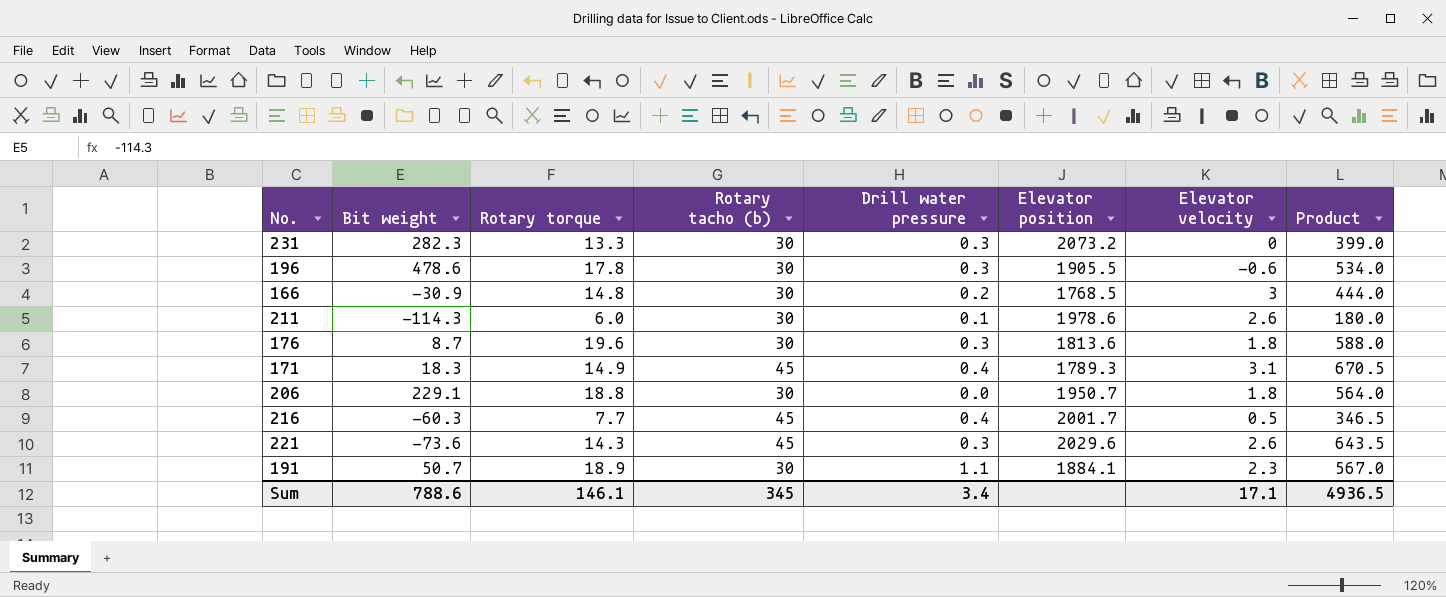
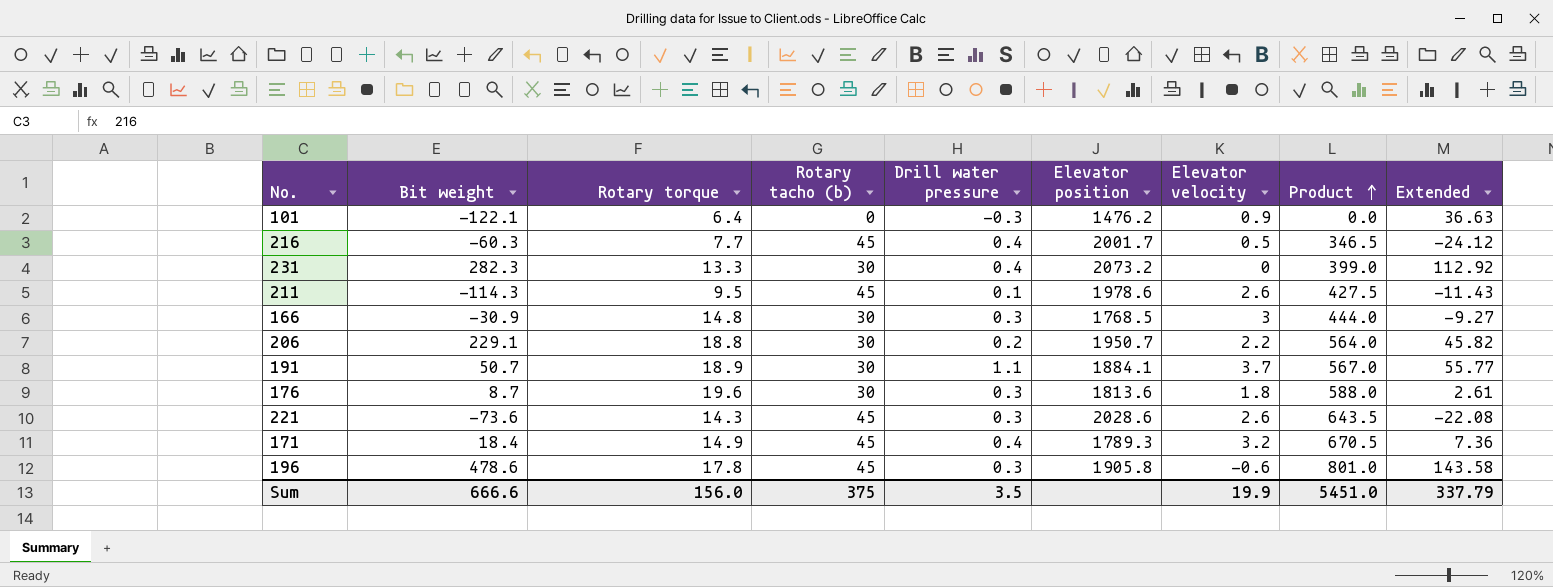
row order: none -> Product ascending
column Extended | formula: none -> [Bit weight] * [Drill water pressure]
row 101: none -> -122.1 | 6.4 | 0 | -0.3 | 1476.2 | 0.9 | 0.0 | 36.63
231 | Drill water pressure: 0.3 -> 0.4
211 | Rotary torque: 6.0 -> 9.5
211 | Rotary tacho (b): 30 -> 45
211 | Product: 180.0 -> 427.5
166 | Drill water pressure: 0.2 -> 0.3
206 | Drill water pressure: 0.0 -> 0.2
206 | Elevator velocity: 1.8 -> 2.2
191 | Elevator velocity: 2.3 -> 3.7
221 | Elevator position: 2029.6 -> 2028.6
171 | Bit weight: 18.3 -> 18.4
171 | Elevator velocity: 3.1 -> 3.2
196 | Rotary tacho (b): 30 -> 45
196 | Elevator position: 1905.5 -> 1905.8
196 | Product: 534.0 -> 801.0
Sum | Bit weight: 788.6 -> 666.6
Sum | Rotary torque: 146.1 -> 156.0
Sum | Rotary tacho (b): 345 -> 375
Sum | Drill water pressure: 3.4 -> 3.5
Sum | Elevator velocity: 17.1 -> 19.9
Sum | Product: 4936.5 -> 5451.0

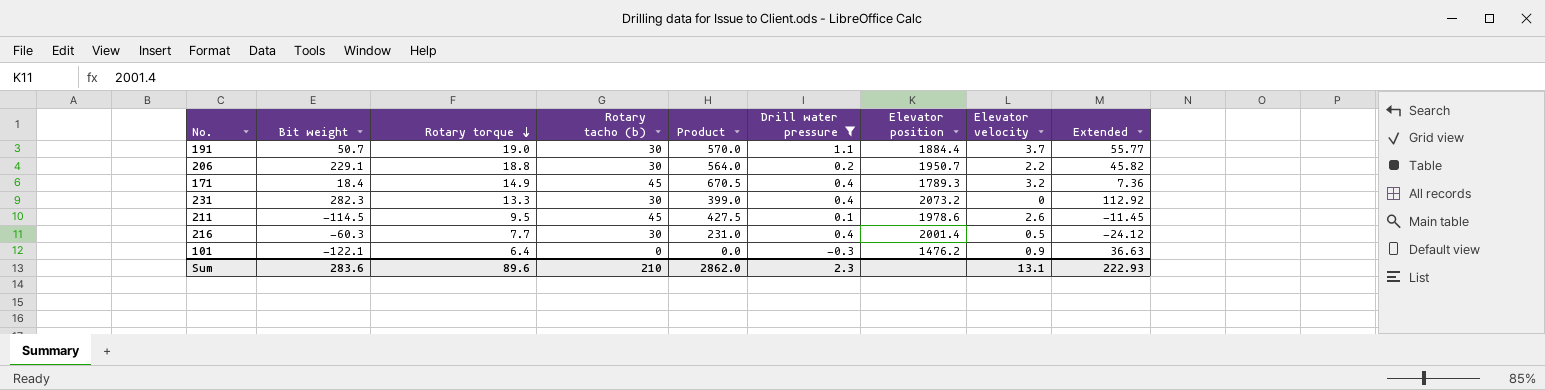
filter: none -> Drill water pressure != 0.3
row order: Product ascending -> Rotary torque descending
column Product | position: 8 -> 5
191 | Rotary torque: 18.9 -> 19.0
191 | Product: 567.0 -> 570.0
191 | Elevator position: 1884.1 -> 1884.4
211 | Bit weight: -114.3 -> -114.5
211 | Extended: -11.43 -> -11.45
216 | Rotary tacho (b): 45 -> 30
216 | Product: 346.5 -> 231.0
216 | Elevator position: 2001.7 -> 2001.4
Sum | Bit weight: 666.6 -> 283.6
Sum | Rotary torque: 156.0 -> 89.6
Sum | Rotary tacho (b): 375 -> 210
Sum | Product: 5451.0 -> 2862.0
Sum | Drill water pressure: 3.5 -> 2.3
Sum | Elevator velocity: 19.9 -> 13.1
Sum | Extended: 337.79 -> 222.93

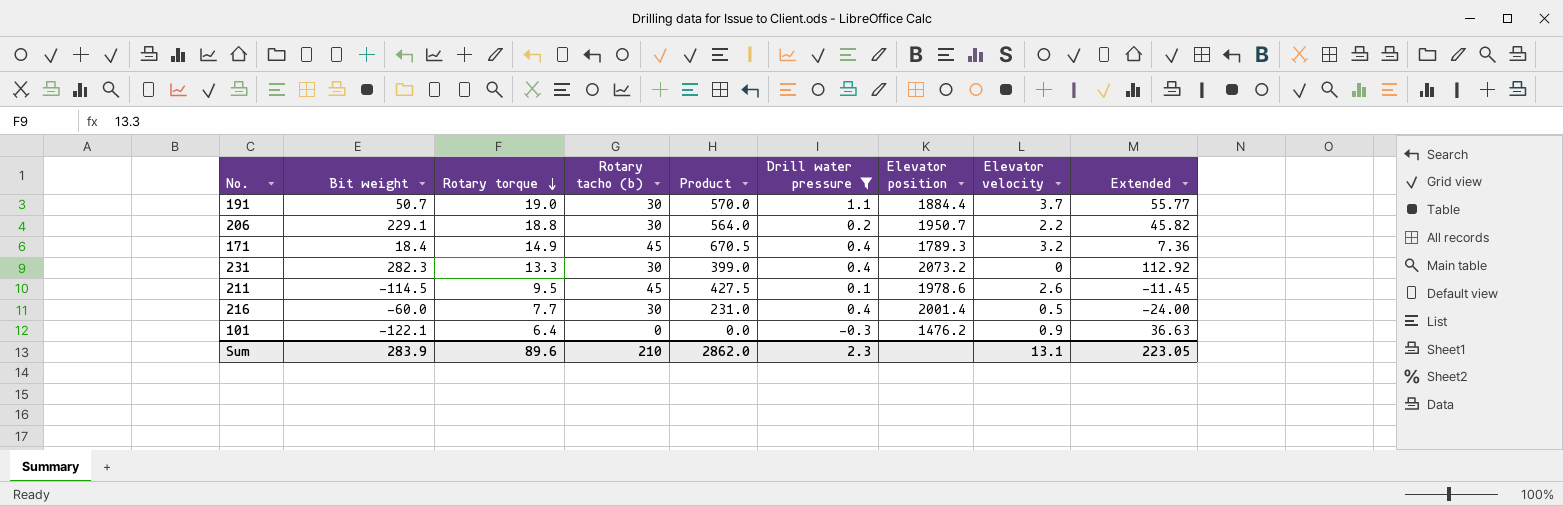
216 | Bit weight: -60.3 -> -60.0
216 | Extended: -24.12 -> -24.00
Sum | Bit weight: 283.6 -> 283.9
Sum | Extended: 222.93 -> 223.05

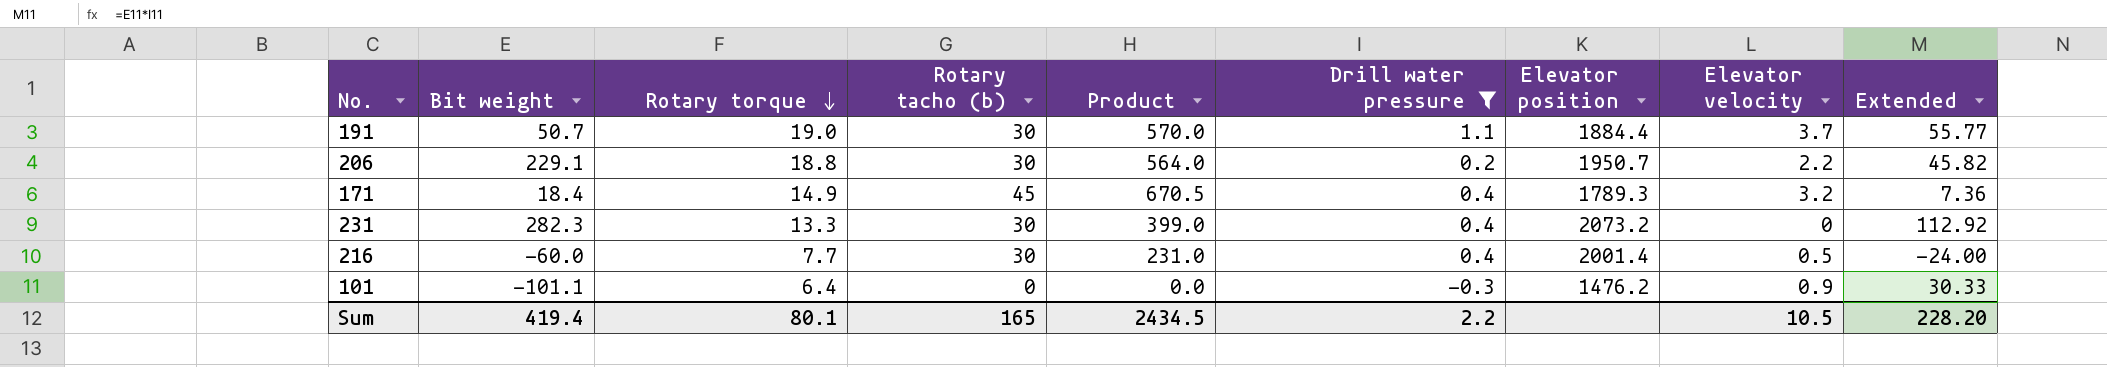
row 211: -114.5 | 9.5 | 45 | 427.5 | 0.1 | 1978.6 | 2.6 | -11.45 -> none
101 | Bit weight: -122.1 -> -101.1
101 | Extended: 36.63 -> 30.33
Sum | Bit weight: 283.9 -> 419.4
Sum | Rotary torque: 89.6 -> 80.1
Sum | Rotary tacho (b): 210 -> 165
Sum | Product: 2862.0 -> 2434.5
Sum | Drill water pressure: 2.3 -> 2.2
Sum | Elevator velocity: 13.1 -> 10.5
Sum | Extended: 223.05 -> 228.20

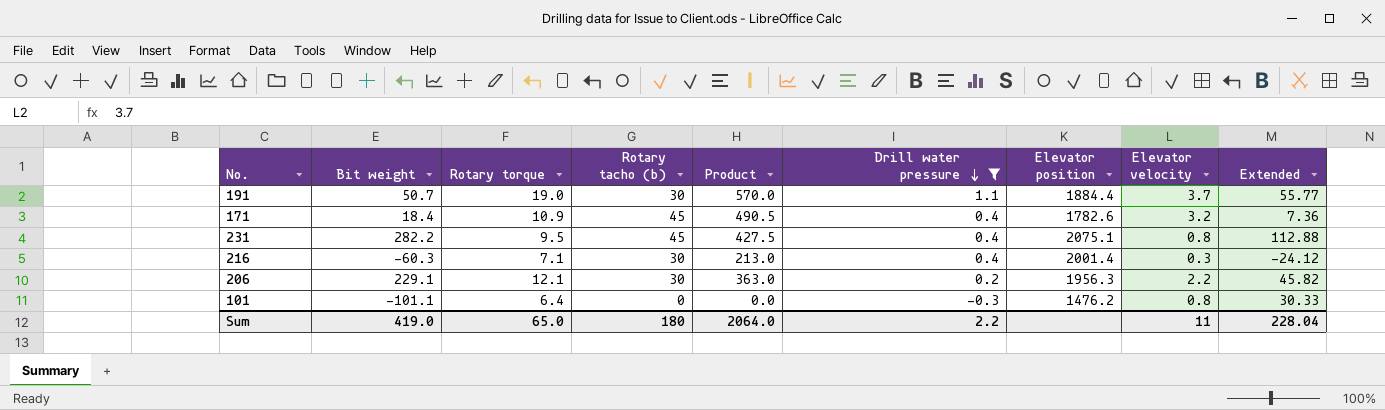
row order: Rotary torque descending -> Drill water pressure descending
171 | Rotary torque: 14.9 -> 10.9
171 | Product: 670.5 -> 490.5
171 | Elevator position: 1789.3 -> 1782.6
231 | Bit weight: 282.3 -> 282.2
231 | Rotary torque: 13.3 -> 9.5
231 | Rotary tacho (b): 30 -> 45
231 | Product: 399.0 -> 427.5
231 | Elevator position: 2073.2 -> 2075.1
231 | Elevator velocity: 0 -> 0.8
231 | Extended: 112.92 -> 112.88
216 | Bit weight: -60.0 -> -60.3
216 | Rotary torque: 7.7 -> 7.1
216 | Product: 231.0 -> 213.0
216 | Elevator velocity: 0.5 -> 0.3
216 | Extended: -24.00 -> -24.12
206 | Rotary torque: 18.8 -> 12.1
206 | Product: 564.0 -> 363.0
206 | Elevator position: 1950.7 -> 1956.3
101 | Elevator velocity: 0.9 -> 0.8
Sum | Bit weight: 419.4 -> 419.0
Sum | Rotary torque: 80.1 -> 65.0
Sum | Rotary tacho (b): 165 -> 180
Sum | Product: 2434.5 -> 2064.0
Sum | Elevator velocity: 10.5 -> 11
Sum | Extended: 228.20 -> 228.04

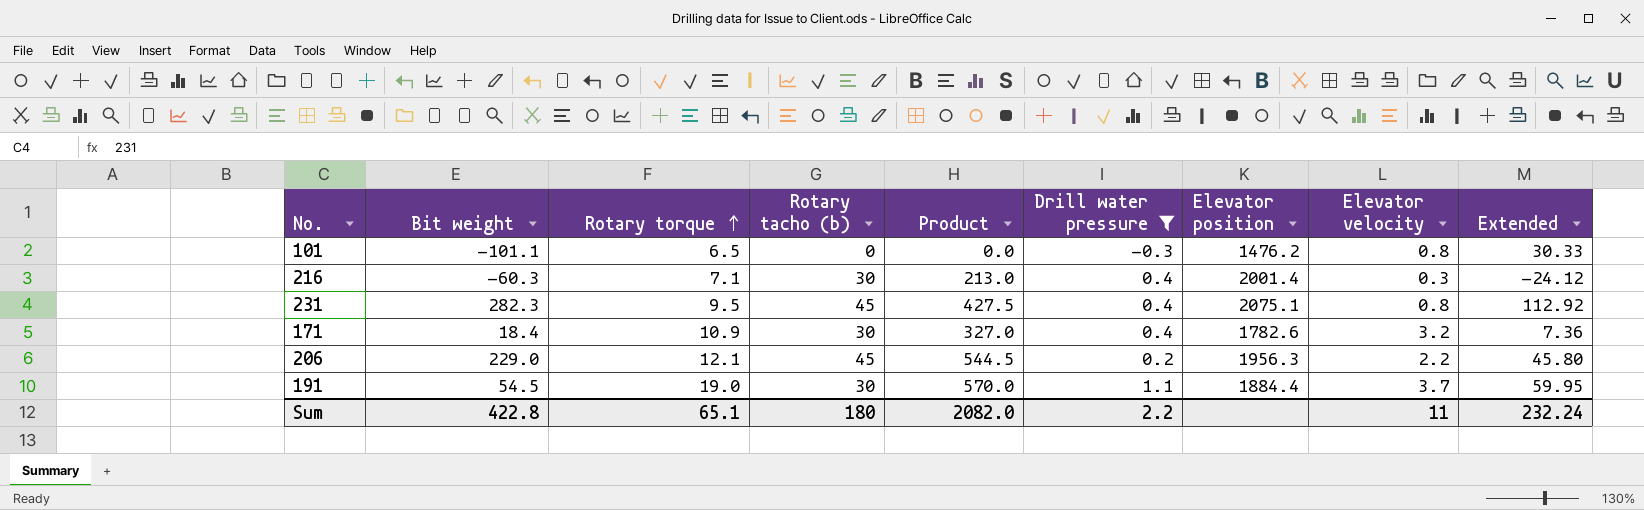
row order: Drill water pressure descending -> Rotary torque ascending
101 | Rotary torque: 6.4 -> 6.5
231 | Bit weight: 282.2 -> 282.3
231 | Extended: 112.88 -> 112.92
171 | Rotary tacho (b): 45 -> 30
171 | Product: 490.5 -> 327.0
206 | Bit weight: 229.1 -> 229.0
206 | Rotary tacho (b): 30 -> 45
206 | Product: 363.0 -> 544.5
206 | Extended: 45.82 -> 45.80
191 | Bit weight: 50.7 -> 54.5
191 | Extended: 55.77 -> 59.95
Sum | Bit weight: 419.0 -> 422.8
Sum | Rotary torque: 65.0 -> 65.1
Sum | Product: 2064.0 -> 2082.0
Sum | Extended: 228.04 -> 232.24

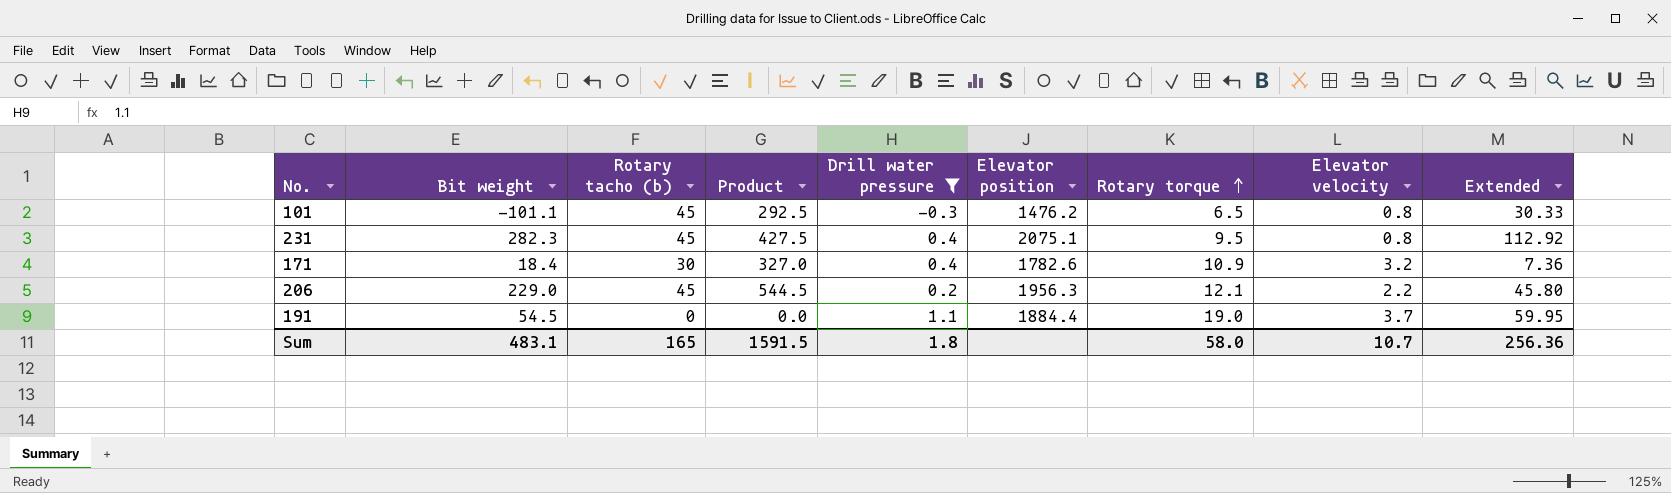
column Rotary torque | position: 3 -> 7
row 216: -60.3 | 7.1 | 30 | 213.0 | 0.4 | 2001.4 | 0.3 | -24.12 -> none
101 | Rotary tacho (b): 0 -> 45
101 | Product: 0.0 -> 292.5
191 | Rotary tacho (b): 30 -> 0
191 | Product: 570.0 -> 0.0
Sum | Bit weight: 422.8 -> 483.1
Sum | Rotary tacho (b): 180 -> 165
Sum | Product: 2082.0 -> 1591.5
Sum | Drill water pressure: 2.2 -> 1.8
Sum | Rotary torque: 65.1 -> 58.0
Sum | Elevator velocity: 11 -> 10.7
Sum | Extended: 232.24 -> 256.36

